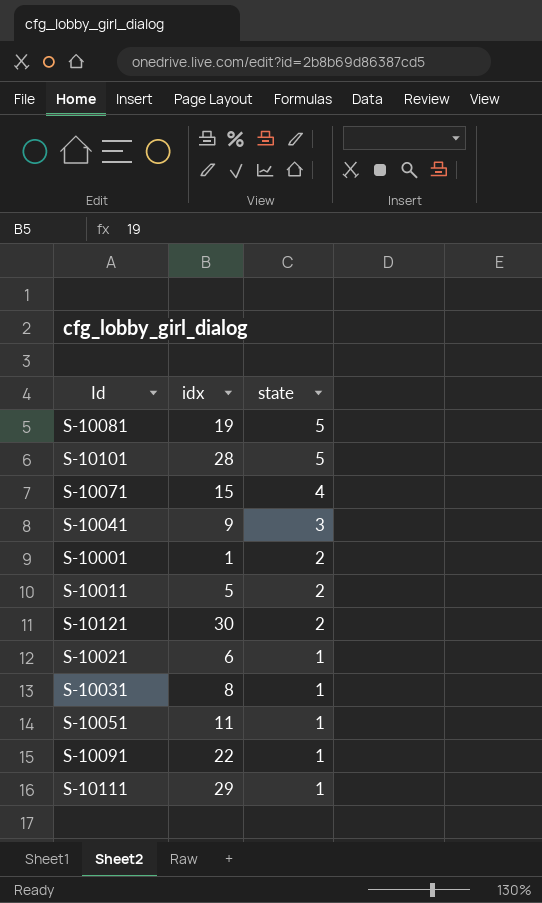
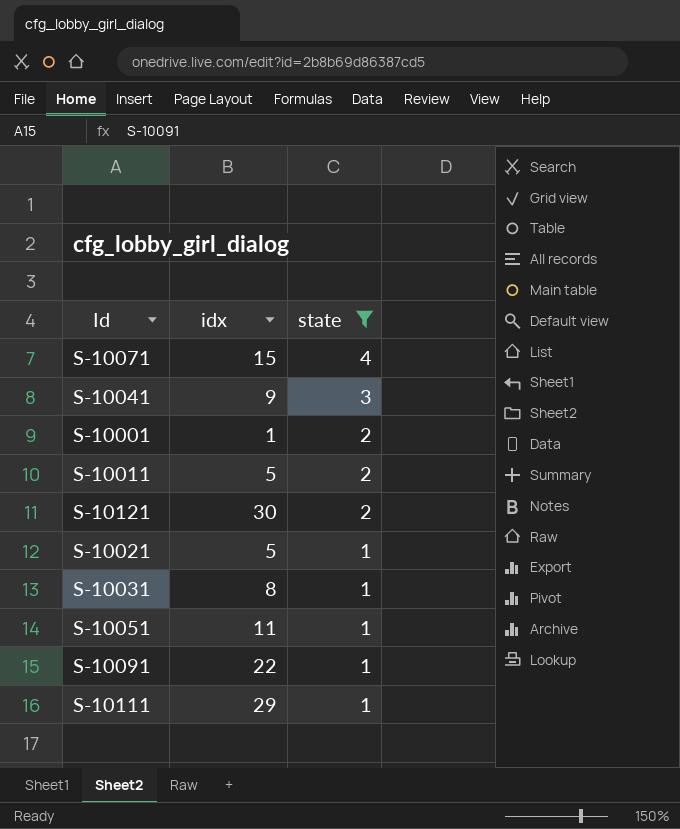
filter: none -> state != 5
S-10021 | idx: 6 -> 5

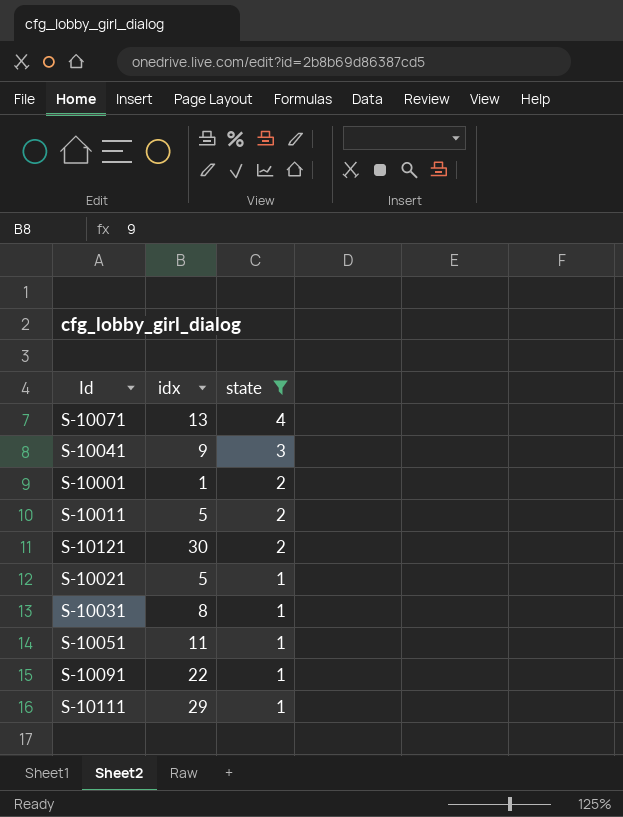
S-10071 | idx: 15 -> 13

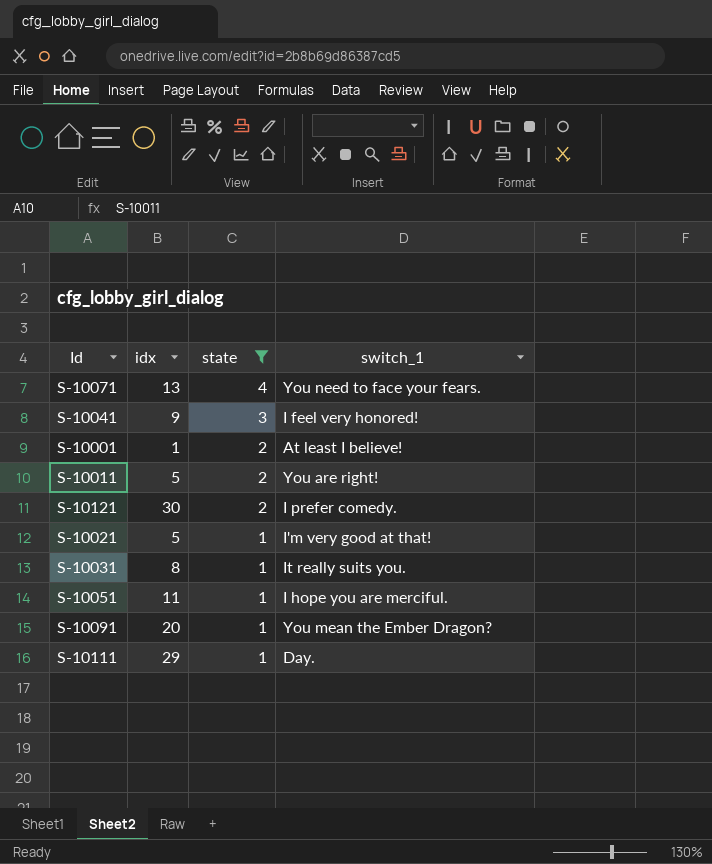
column switch_1 | position: none -> 4
S-10091 | idx: 22 -> 20

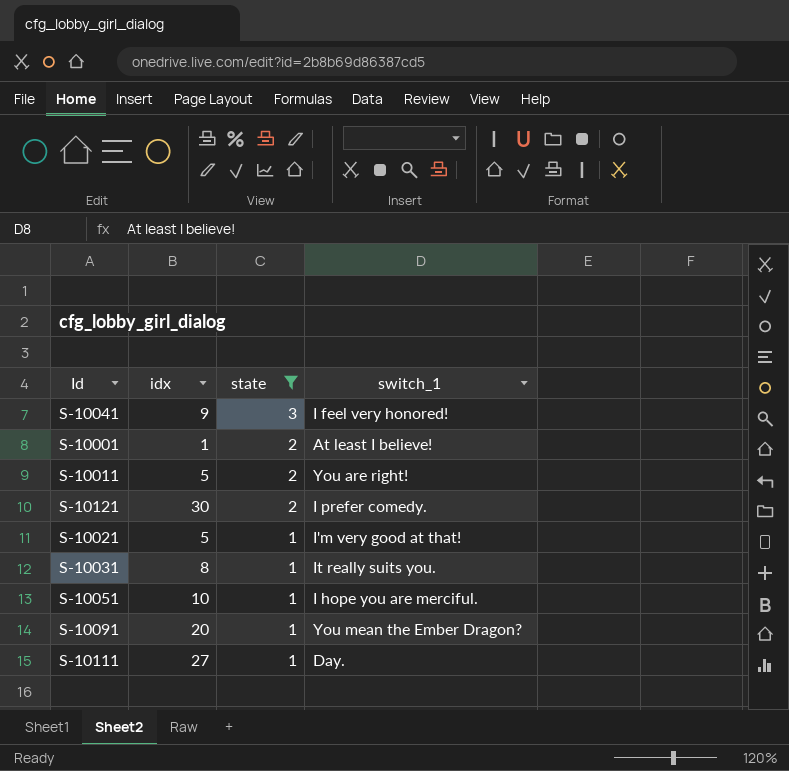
row S-10071: 13 | 4 | You need to face your fears. -> none
S-10051 | idx: 11 -> 10
S-10111 | idx: 29 -> 27

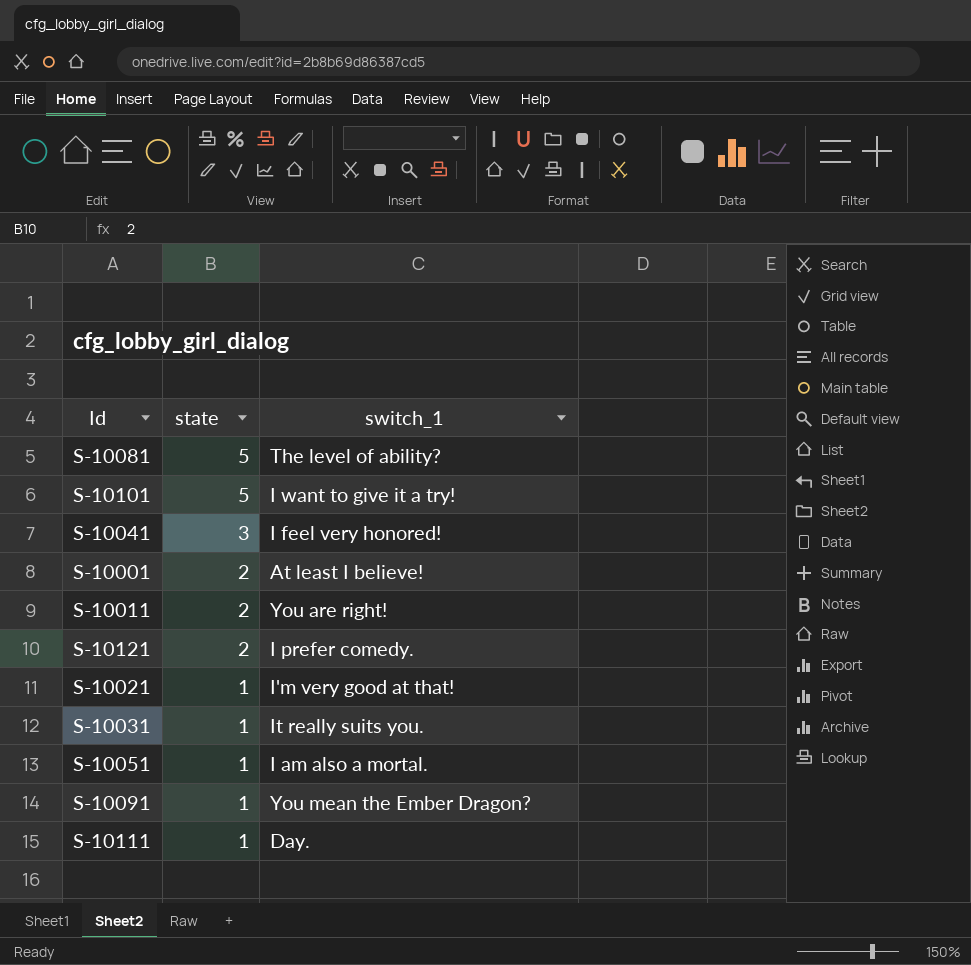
filter: state != 5 -> none
column idx | position: 2 -> none
S-10051 | switch_1: I hope you are merciful. -> I am also a mortal.

